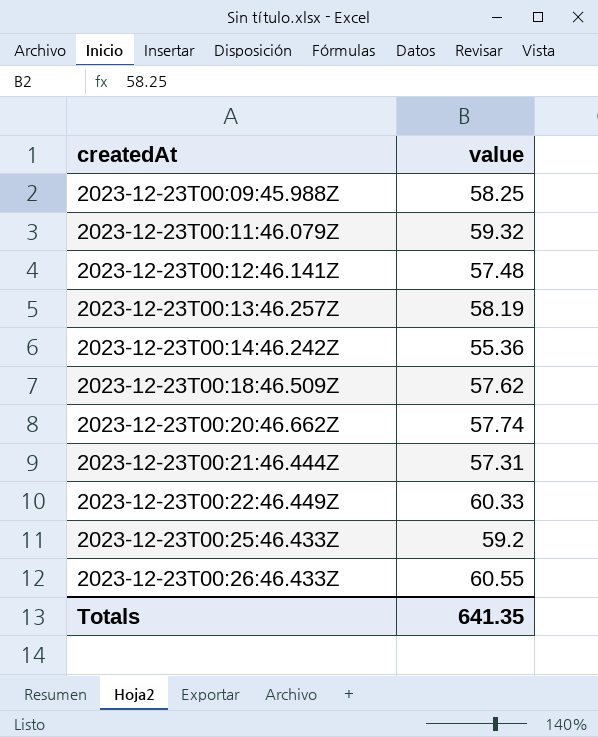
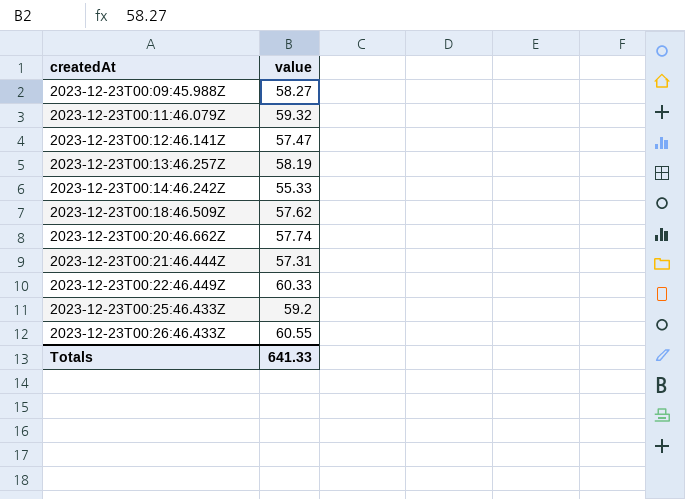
2023-12-23T00:09:45.988Z | value: 58.25 -> 58.27
2023-12-23T00:12:46.141Z | value: 57.48 -> 57.47
2023-12-23T00:14:46.242Z | value: 55.36 -> 55.33
Totals | value: 641.35 -> 641.33

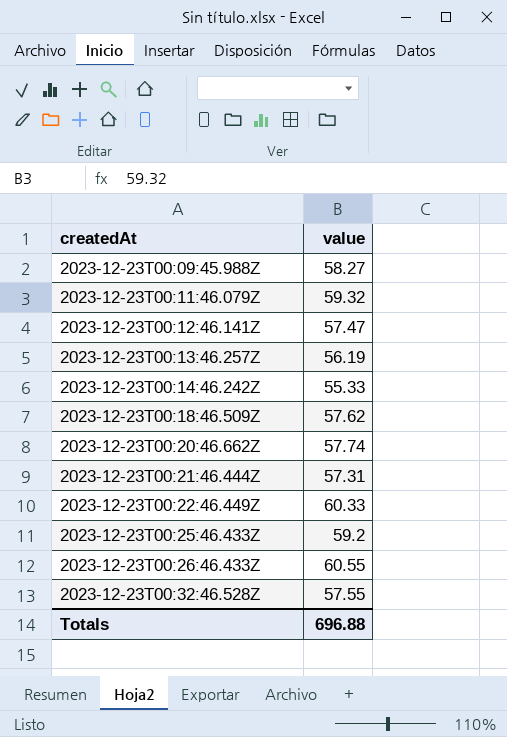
2023-12-23T00:13:46.257Z | value: 58.19 -> 56.19
row 2023-12-23T00:32:46.528Z: none -> 57.55
Totals | value: 641.33 -> 696.88

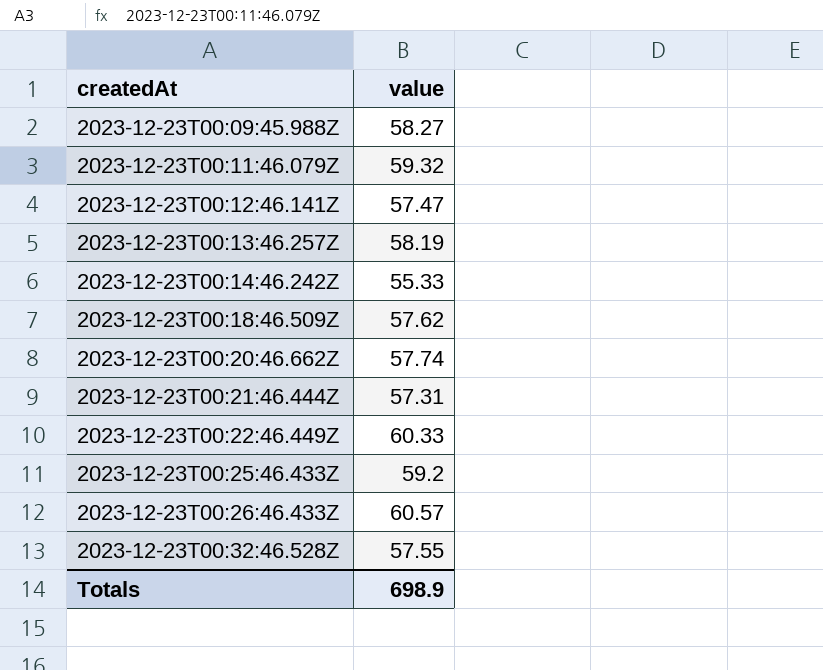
2023-12-23T00:13:46.257Z | value: 56.19 -> 58.19
2023-12-23T00:26:46.433Z | value: 60.55 -> 60.57
Totals | value: 696.88 -> 698.9

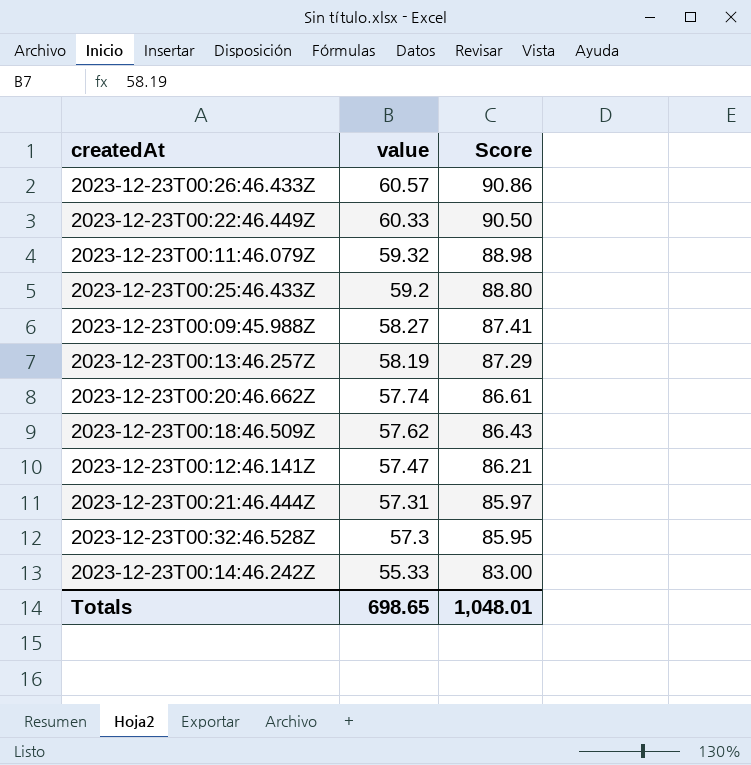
row order: createdAt ascending -> value descending
column Score | formula: none -> [value] * 1.5
2023-12-23T00:32:46.528Z | value: 57.55 -> 57.3
Totals | value: 698.9 -> 698.65

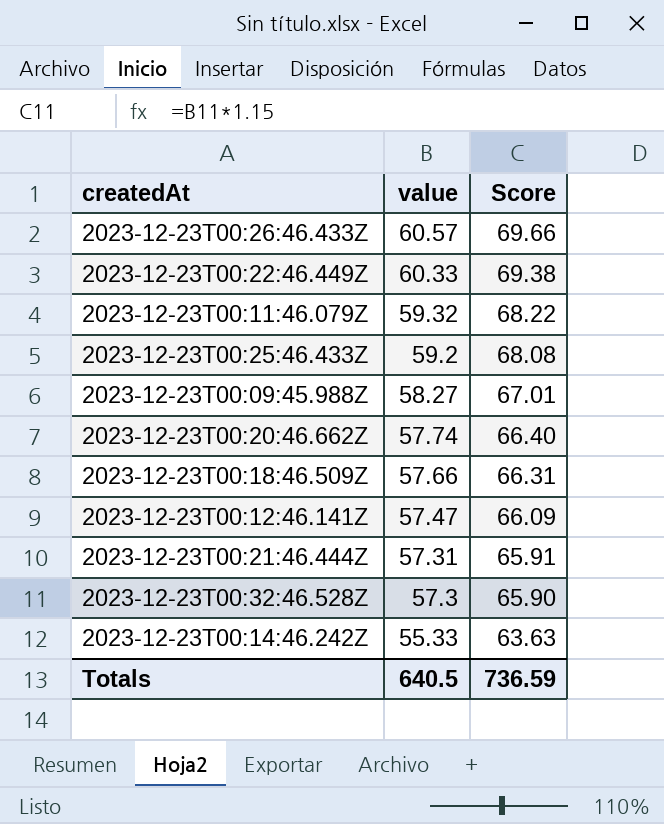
column Score | formula: [value] * 1.5 -> [value] * 1.15
row 2023-12-23T00:13:46.257Z: 58.19 | 87.29 -> none
2023-12-23T00:18:46.509Z | value: 57.62 -> 57.66
Totals | value: 698.65 -> 640.5
Totals | Score: 1,048.01 -> 736.59

